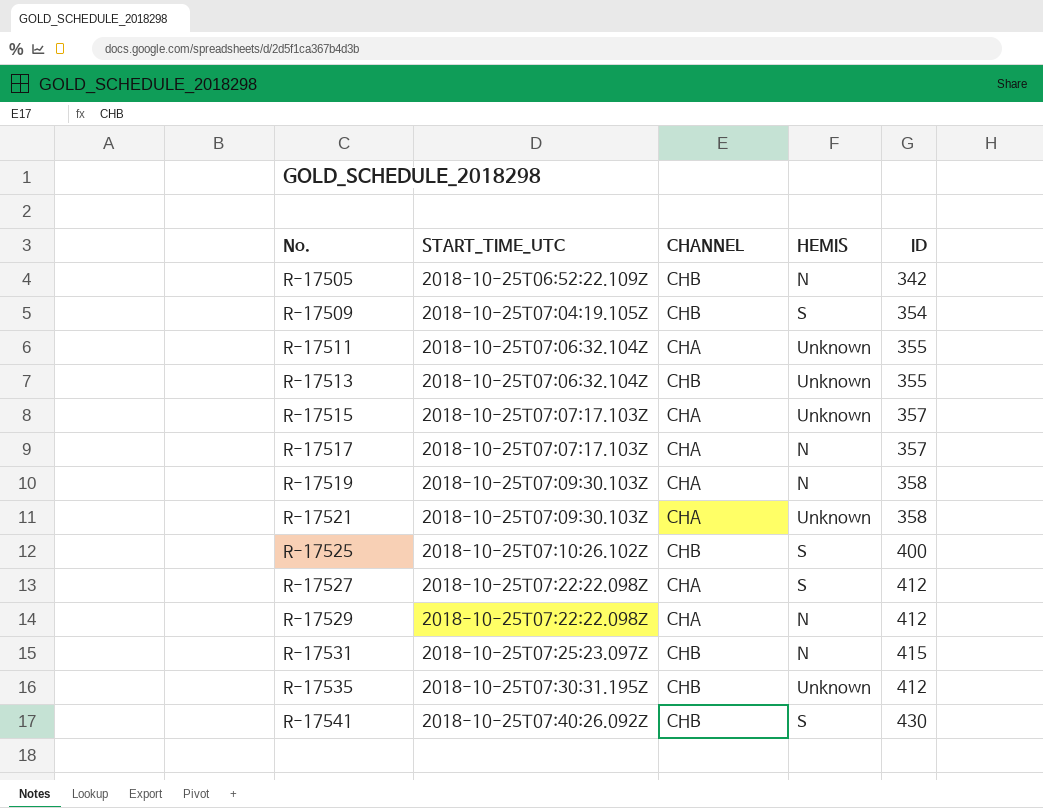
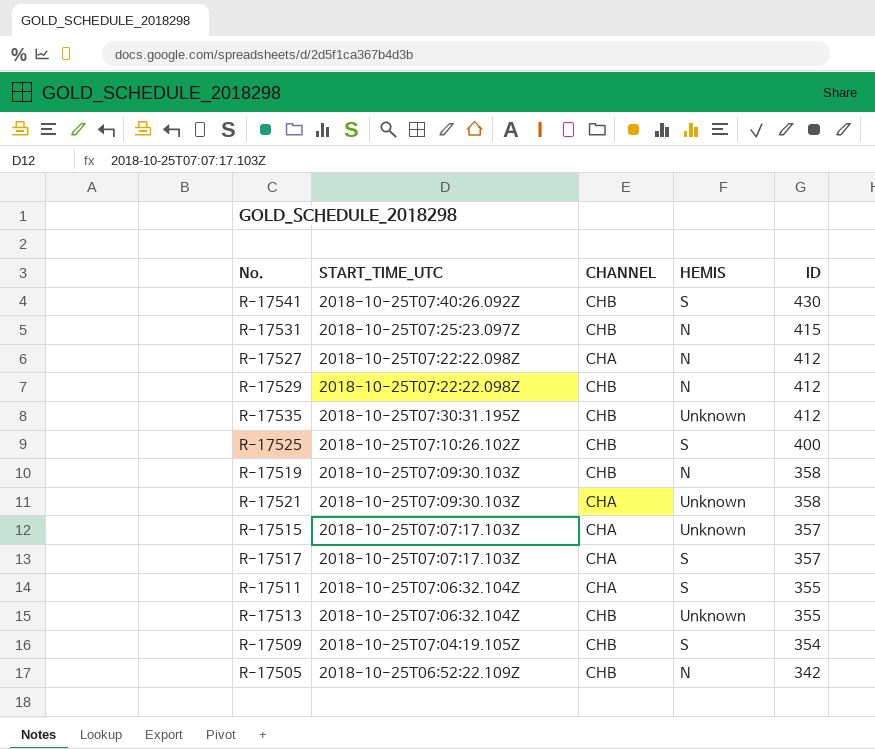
row order: No. ascending -> ID descending
R-17527 | HEMIS: S -> N
R-17529 | CHANNEL: CHA -> CHB
R-17519 | CHANNEL: CHA -> CHB
R-17517 | HEMIS: N -> S
R-17511 | HEMIS: Unknown -> S

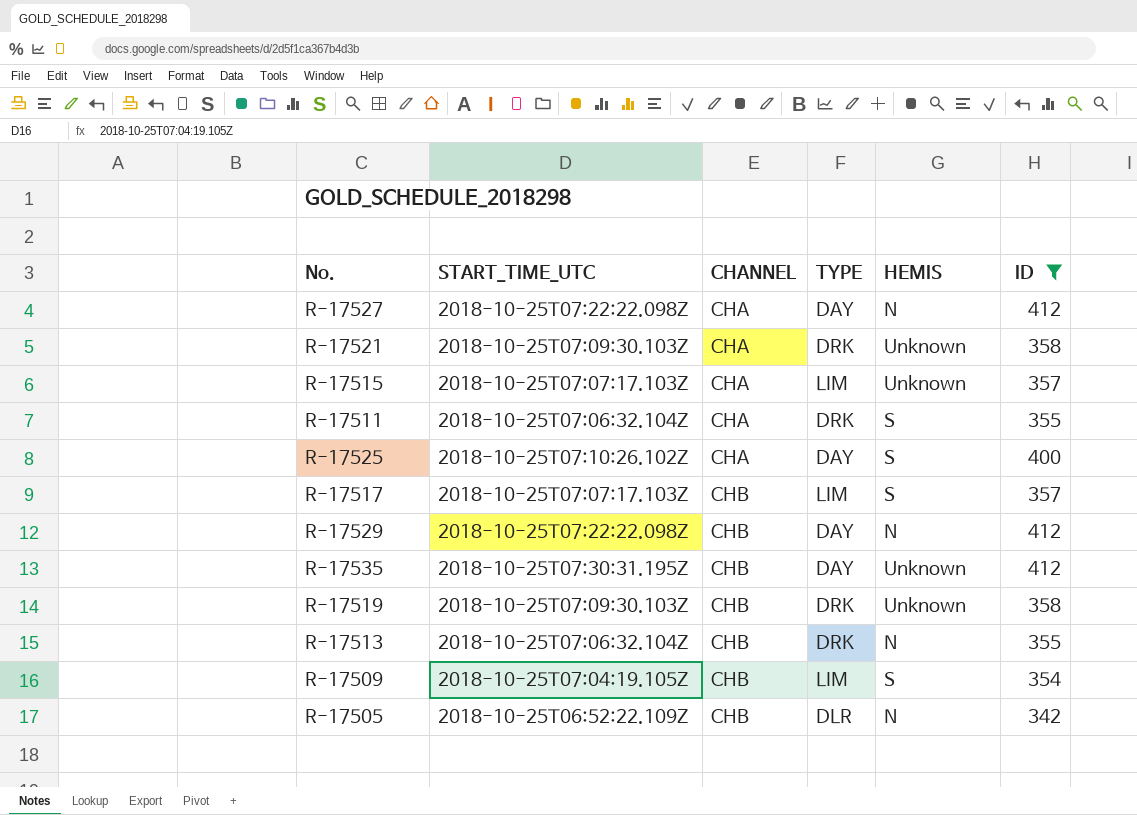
filter: none -> ID <= 412
row order: ID descending -> CHANNEL ascending
column TYPE | position: none -> 4
R-17525 | CHANNEL: CHB -> CHA
R-17517 | CHANNEL: CHA -> CHB
R-17519 | HEMIS: N -> Unknown
R-17513 | HEMIS: Unknown -> N

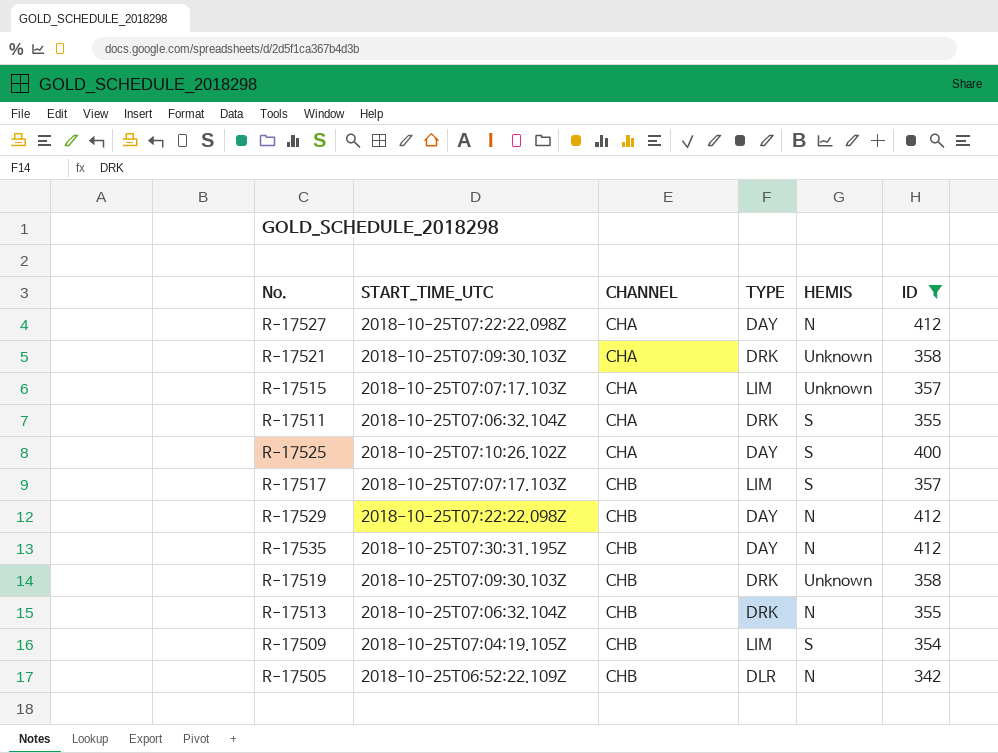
R-17535 | HEMIS: Unknown -> N

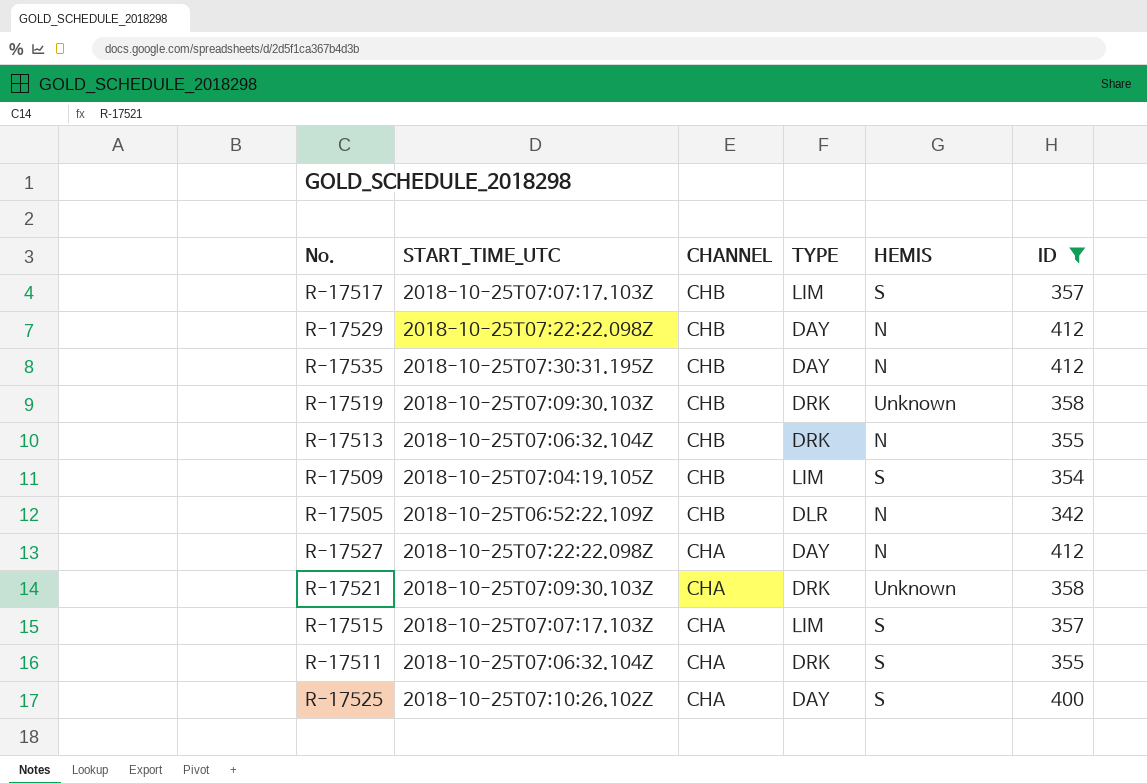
row order: CHANNEL ascending -> CHANNEL descending
R-17515 | HEMIS: Unknown -> S

